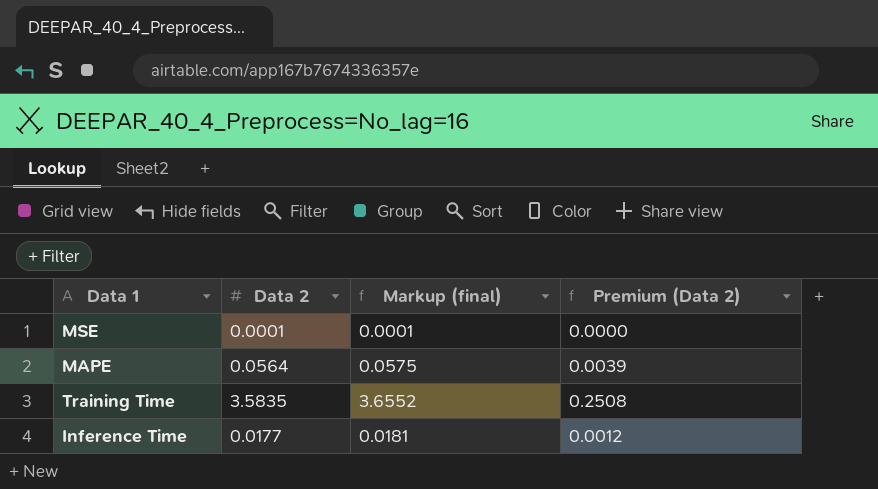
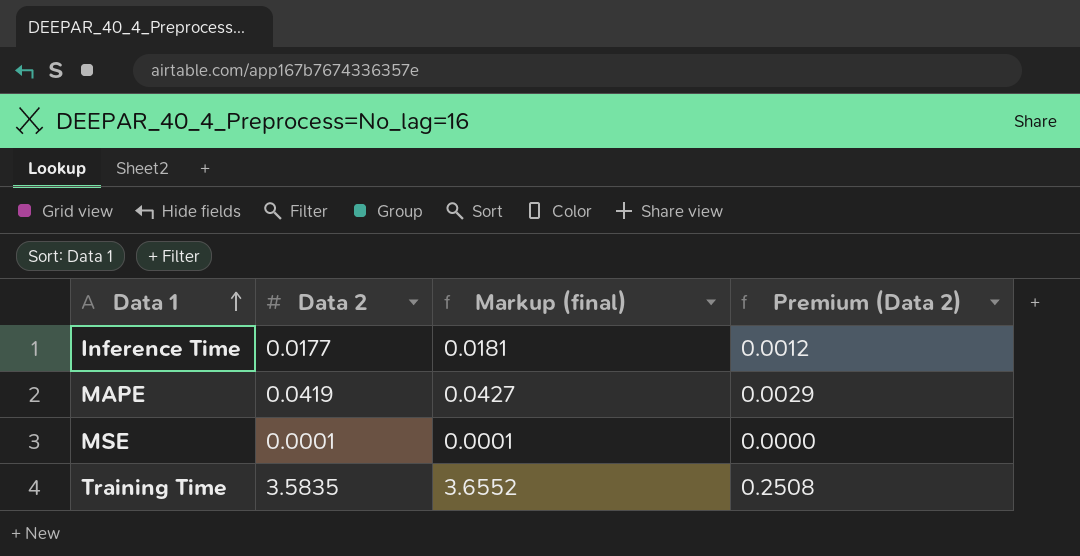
row order: none -> Data 1 ascending
MAPE | Data 2: 0.0564 -> 0.0419
MAPE | Markup (final): 0.0575 -> 0.0427
MAPE | Premium (Data 2): 0.0039 -> 0.0029

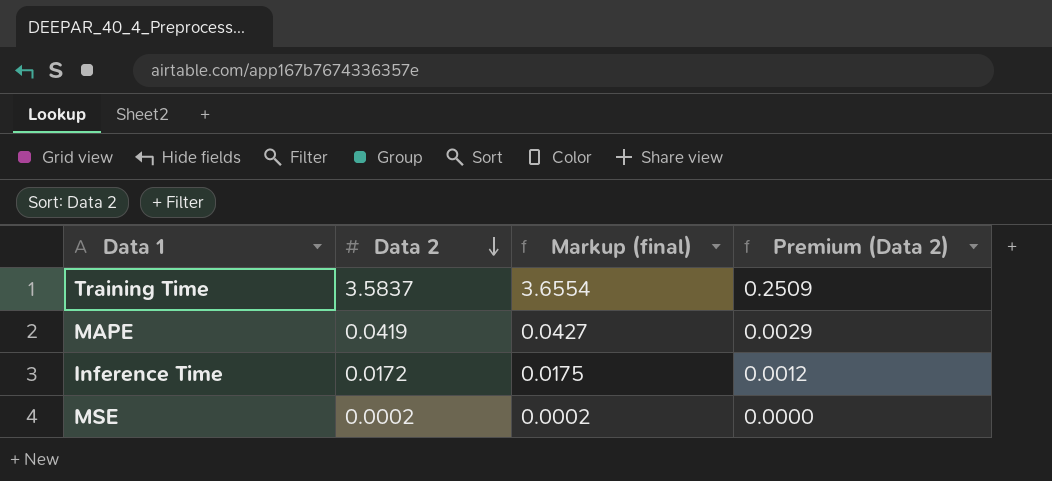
row order: Data 1 ascending -> Data 2 descending
Training Time | Data 2: 3.5835 -> 3.5837
Training Time | Markup (final): 3.6552 -> 3.6554
Training Time | Premium (Data 2): 0.2508 -> 0.2509
Inference Time | Data 2: 0.0177 -> 0.0172
Inference Time | Markup (final): 0.0181 -> 0.0175
MSE | Data 2: 0.0001 -> 0.0002
MSE | Markup (final): 0.0001 -> 0.0002

